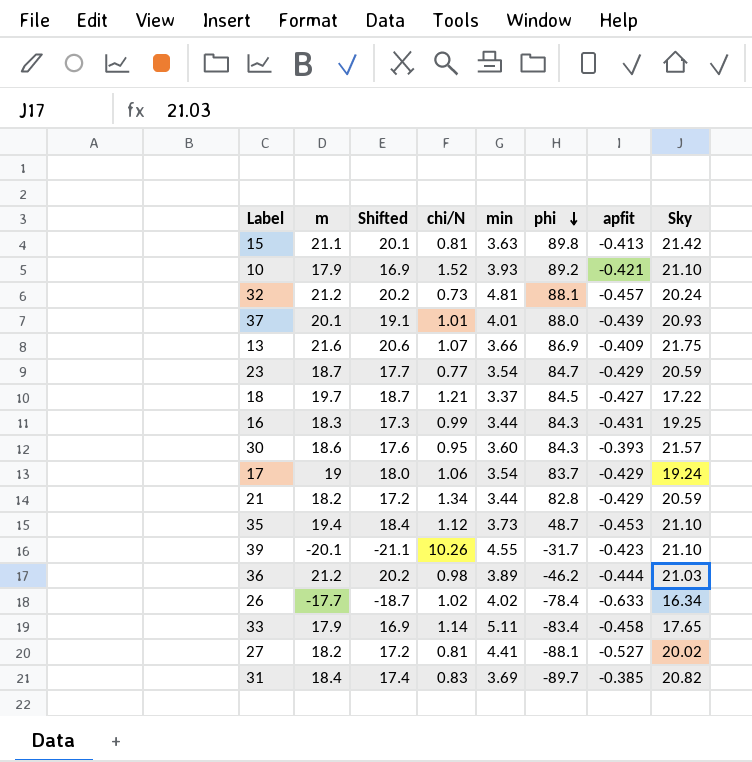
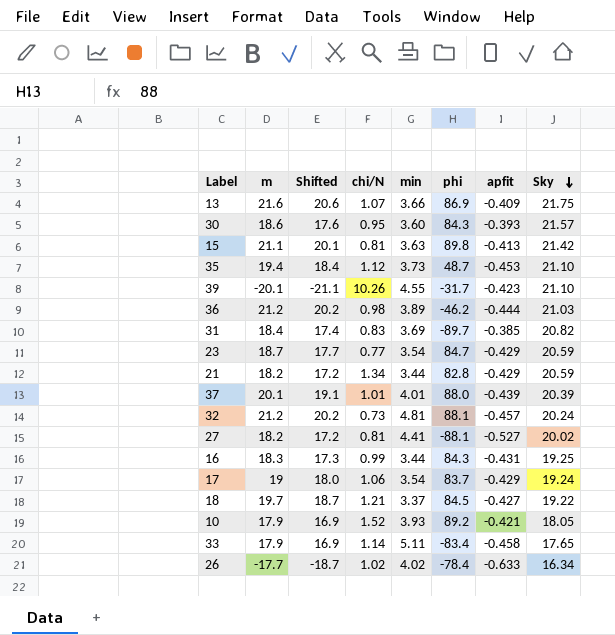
row order: phi descending -> Sky descending
37 | Sky: 20.93 -> 20.39
18 | Sky: 17.22 -> 19.22
10 | Sky: 21.10 -> 18.05

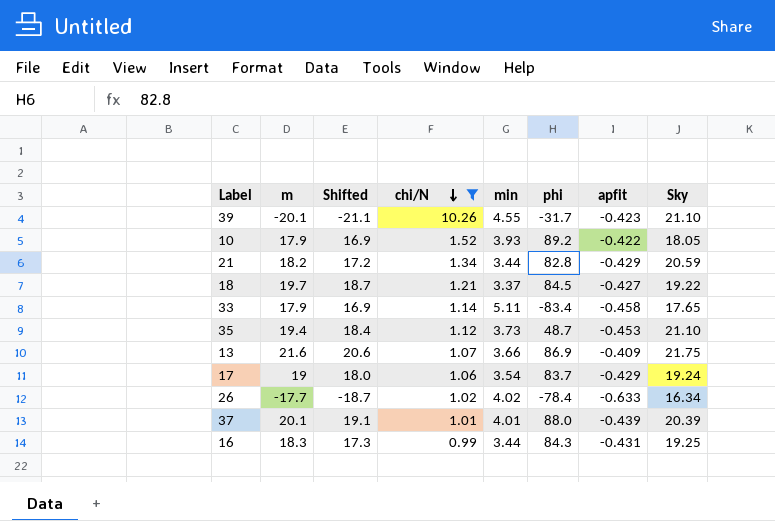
filter: none -> chi/N >= 0.99
row order: Sky descending -> chi/N descending
10 | apfit: -0.421 -> -0.422

